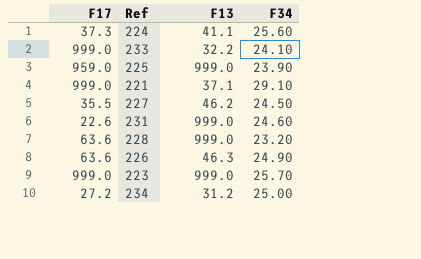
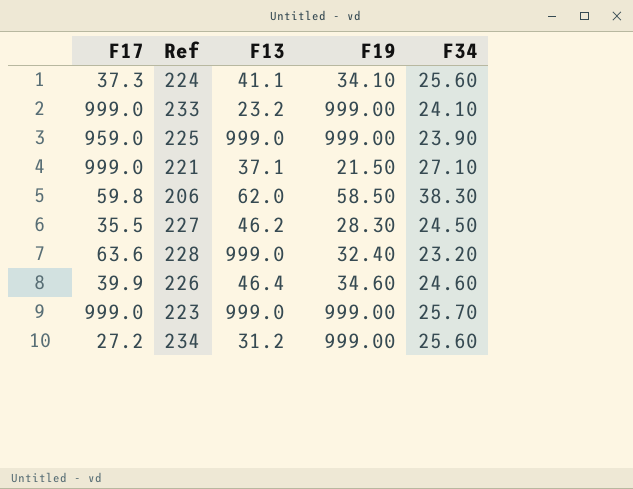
column F19 | position: none -> 4
row 231: 22.6 | 999.0 | 24.60 -> none
233 | F13: 32.2 -> 23.2
221 | F34: 29.10 -> 27.10
row 206: none -> 59.8 | 62.0 | 58.50 | 38.30
226 | F17: 63.6 -> 39.9
226 | F13: 46.3 -> 46.4
226 | F34: 24.90 -> 24.60
234 | F34: 25.00 -> 25.60

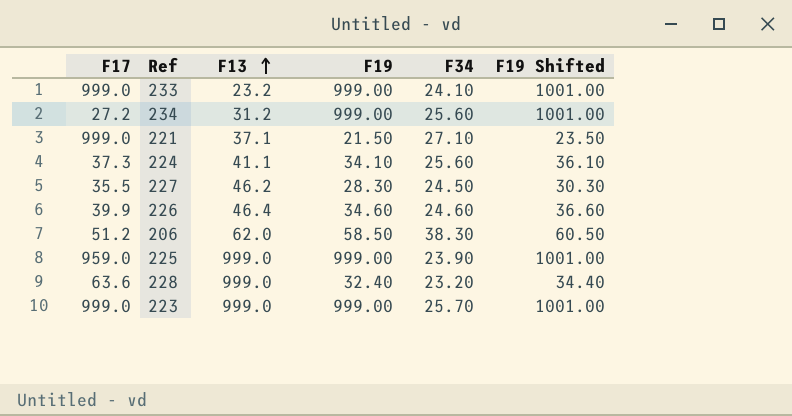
row order: none -> F13 ascending
column F19 Shifted | formula: none -> [F19] + 2
206 | F17: 59.8 -> 51.2

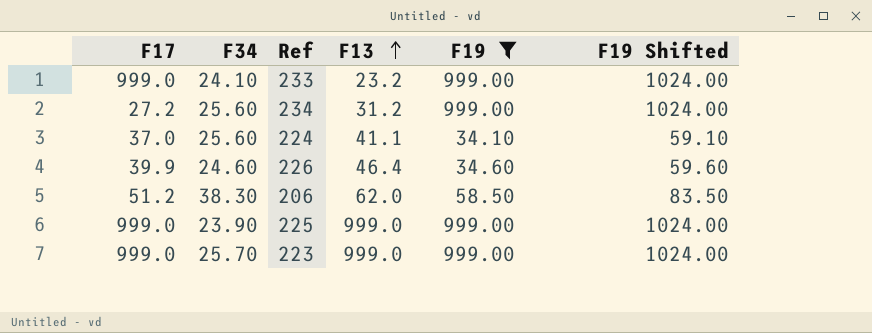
filter: none -> F19 >= 34.10
column F34 | position: 5 -> 2
column F19 Shifted | formula: [F19] + 2 -> [F19] + 25
224 | F17: 37.3 -> 37.0
225 | F17: 959.0 -> 999.0

